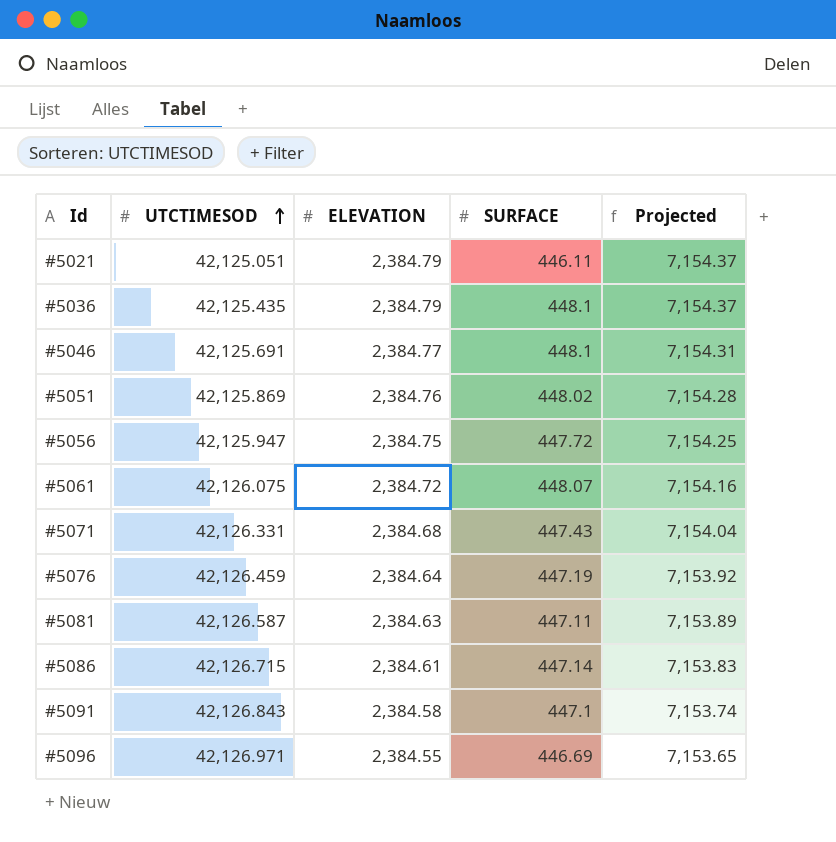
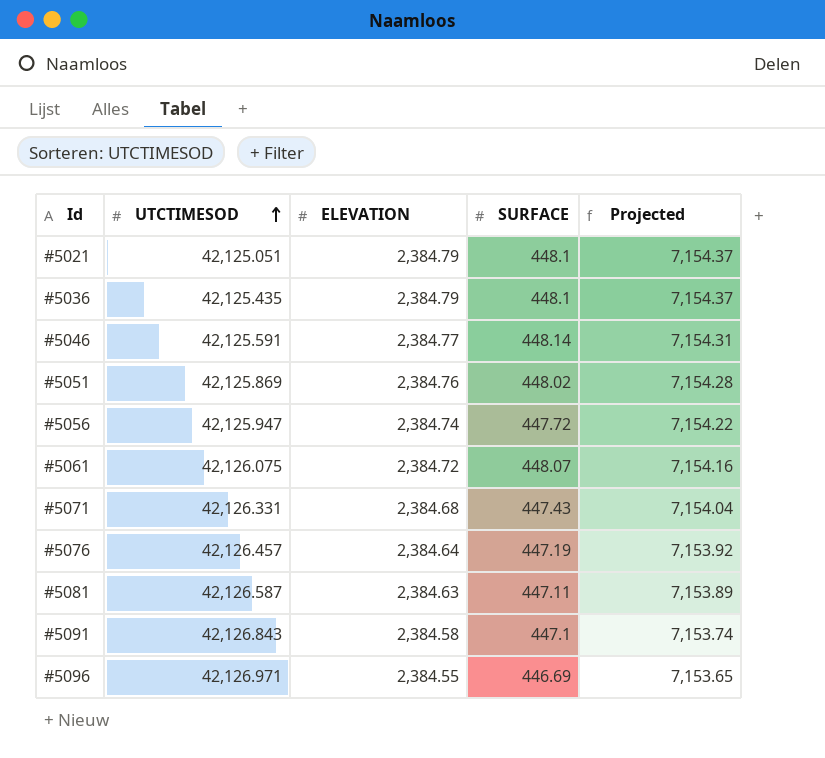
row #5086: 42,126.715 | 2,384.61 | 447.14 | 7,153.83 -> none
#5021 | SURFACE: 446.11 -> 448.1
#5046 | UTCTIMESOD: 42,125.691 -> 42,125.591
#5046 | SURFACE: 448.1 -> 448.14
#5056 | ELEVATION: 2,384.75 -> 2,384.74
#5056 | Projected: 7,154.25 -> 7,154.22
#5076 | UTCTIMESOD: 42,126.459 -> 42,126.457

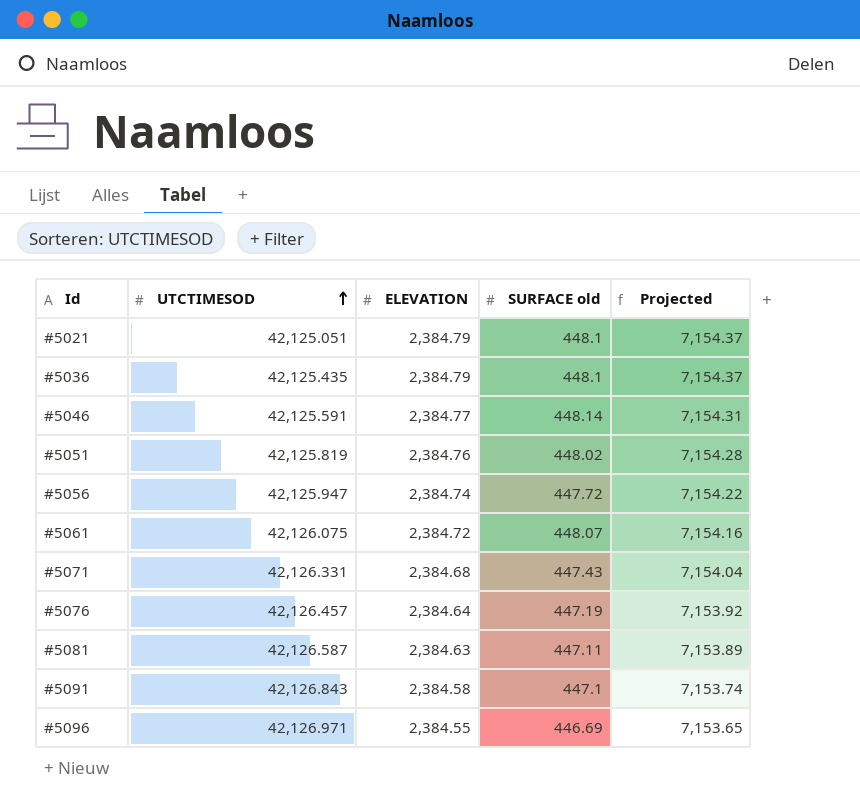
column name: SURFACE -> SURFACE old
#5051 | UTCTIMESOD: 42,125.869 -> 42,125.819

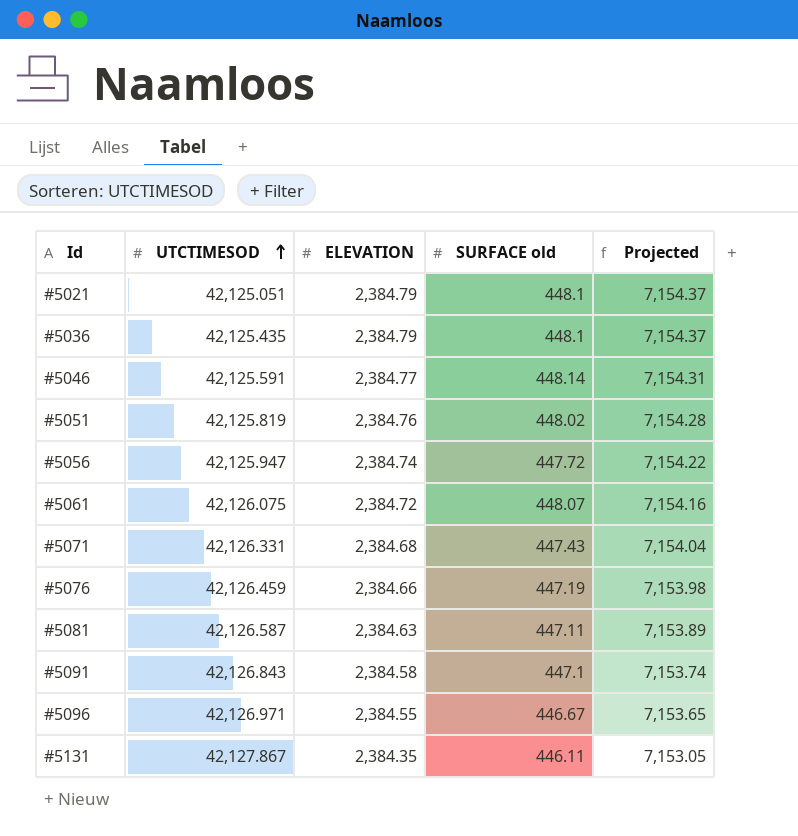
#5076 | UTCTIMESOD: 42,126.457 -> 42,126.459
#5076 | ELEVATION: 2,384.64 -> 2,384.66
#5076 | Projected: 7,153.92 -> 7,153.98
#5096 | SURFACE old: 446.69 -> 446.67
row #5131: none -> 42,127.867 | 2,384.35 | 446.11 | 7,153.05

